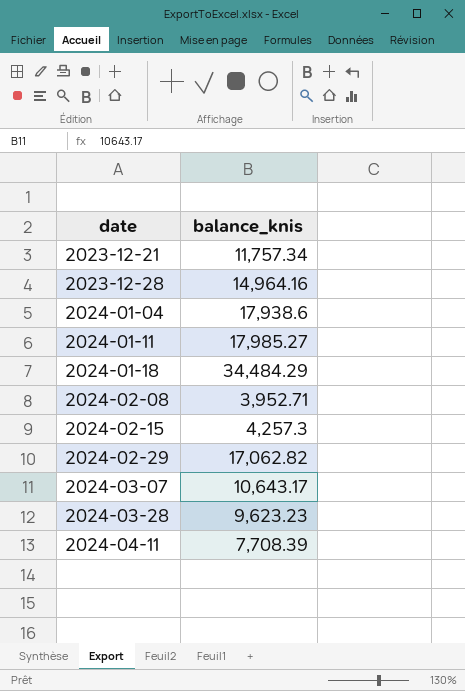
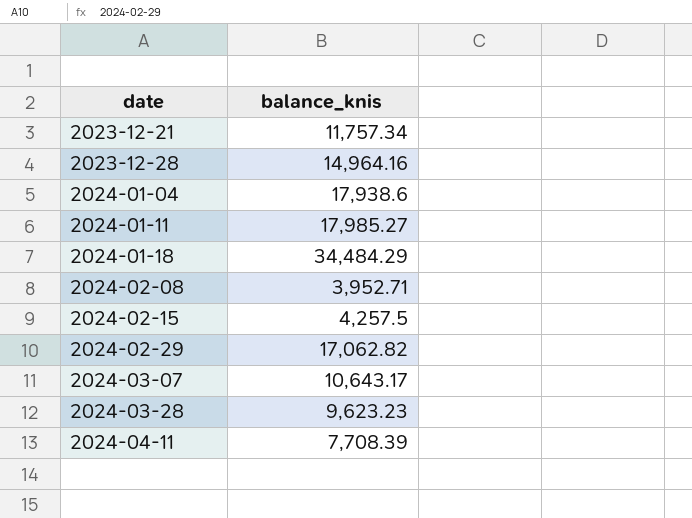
2024-02-15 | balance_knis: 4,257.3 -> 4,257.5

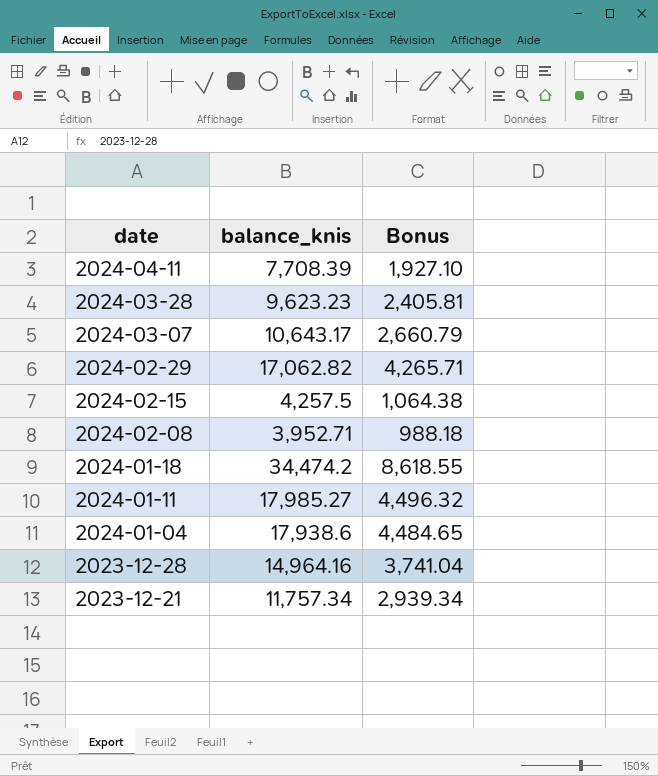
row order: date ascending -> date descending
column Bonus | formula: none -> [balance_knis] * 0.25
2024-01-18 | balance_knis: 34,484.29 -> 34,474.2

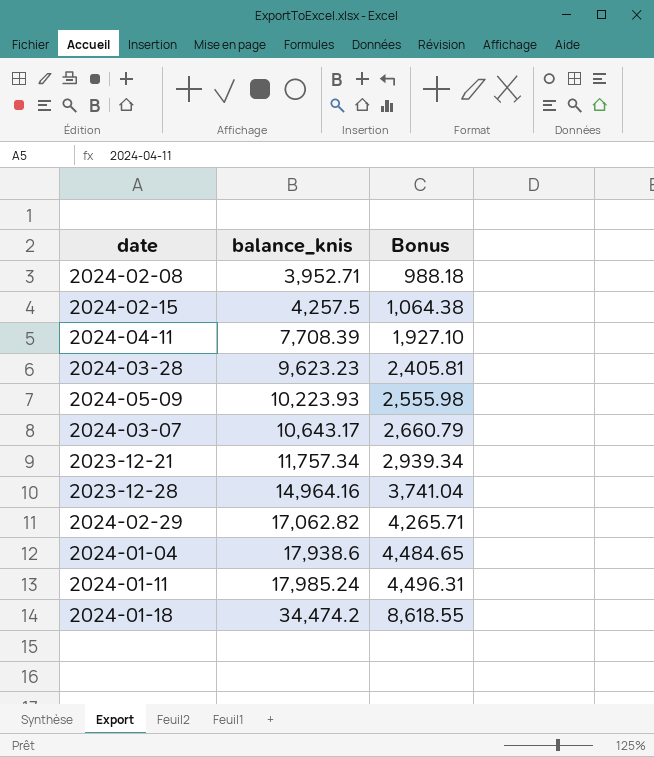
row order: date descending -> balance_knis ascending
row 2024-05-09: none -> 10,223.93 | 2,555.98
2024-01-11 | balance_knis: 17,985.27 -> 17,985.24
2024-01-11 | Bonus: 4,496.32 -> 4,496.31

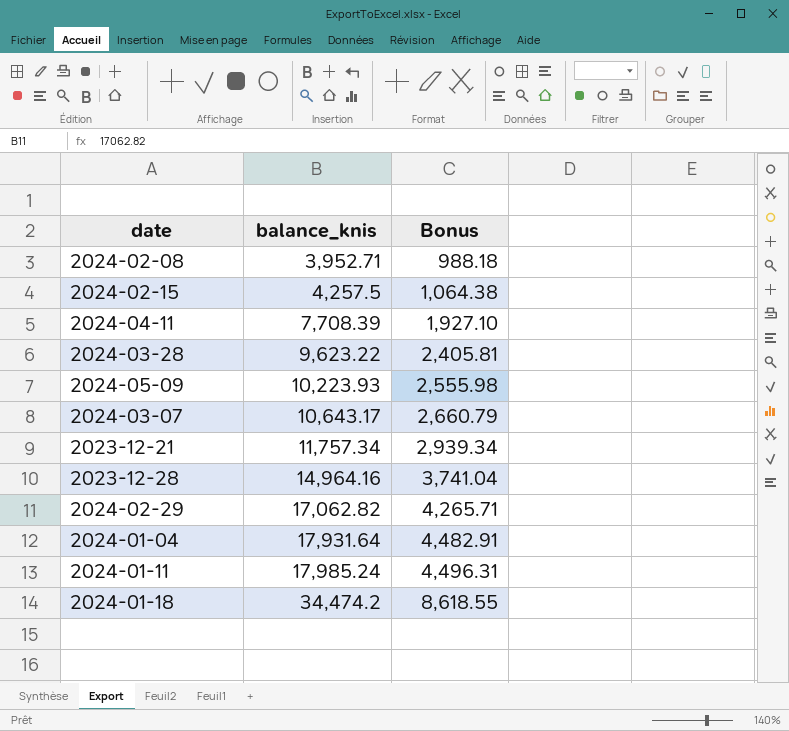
2024-03-28 | balance_knis: 9,623.23 -> 9,623.22
2024-01-04 | balance_knis: 17,938.6 -> 17,931.64
2024-01-04 | Bonus: 4,484.65 -> 4,482.91

